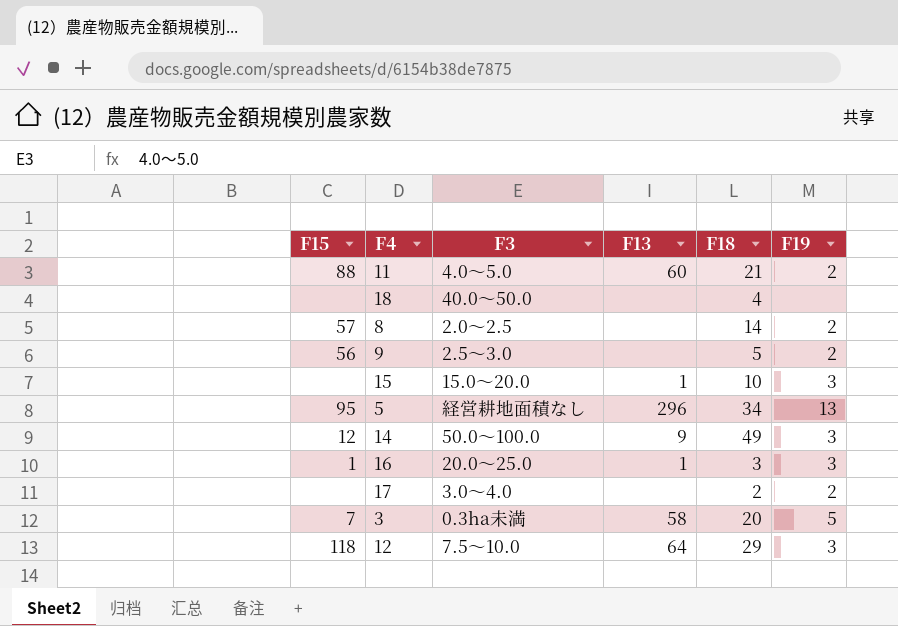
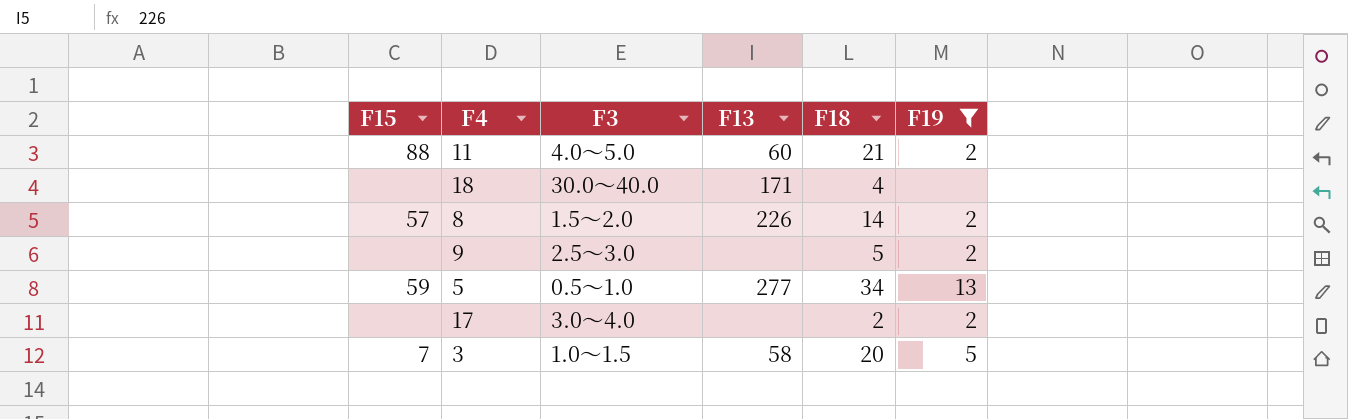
filter: none -> F19 != 3
18 | F3: 40.0～50.0 -> 30.0～40.0
18 | F13: none -> 171
8 | F3: 2.0～2.5 -> 1.5～2.0
8 | F13: none -> 226
9 | F15: 56 -> none
5 | F15: 95 -> 59
5 | F3: 経営耕地面積なし -> 0.5～1.0
5 | F13: 296 -> 277
3 | F3: 0.3ha未満 -> 1.0～1.5

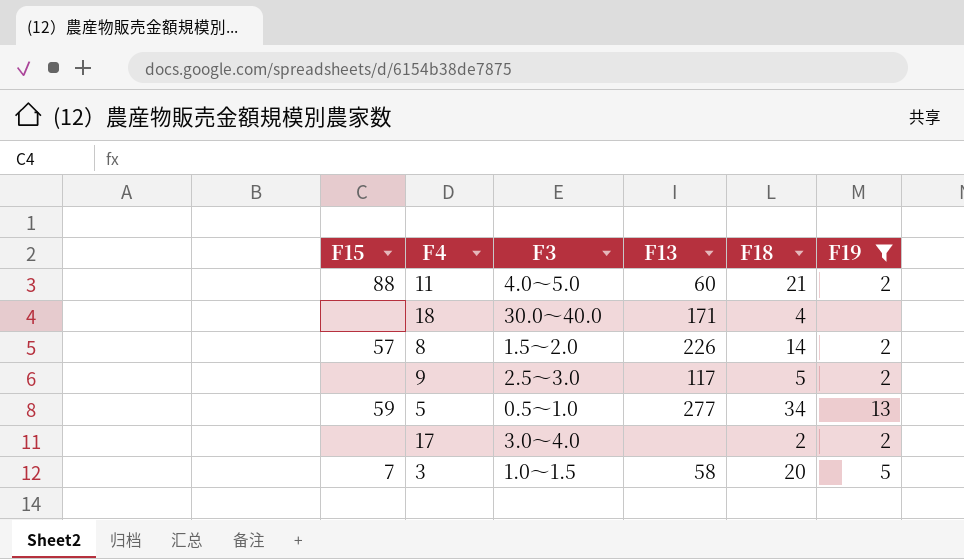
9 | F13: none -> 117

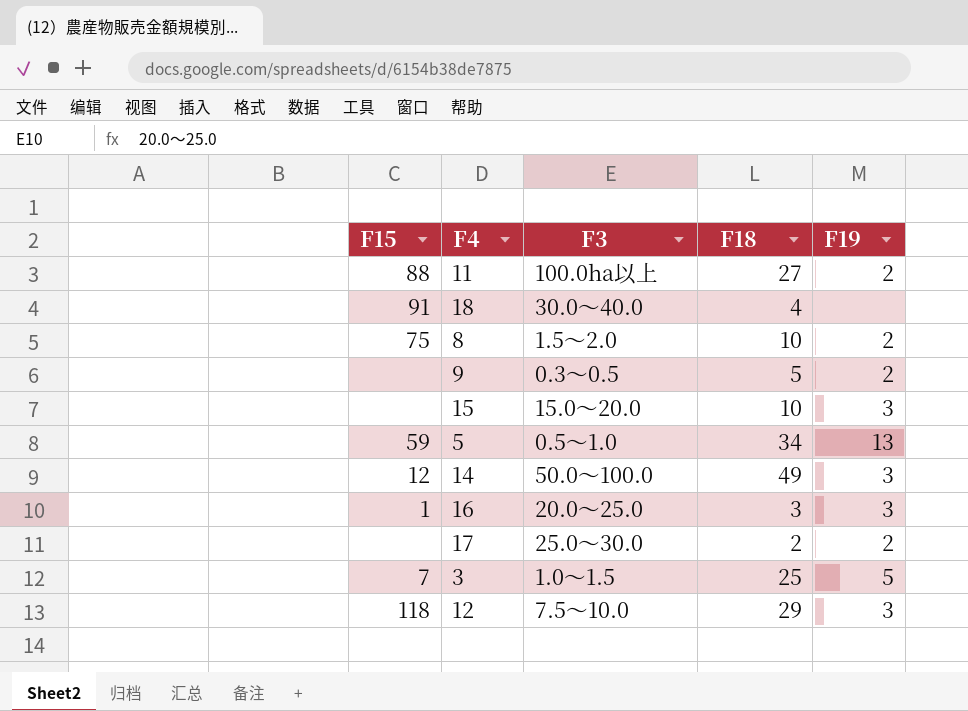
filter: F19 != 3 -> none
column F13 | position: 4 -> none
11 | F3: 4.0～5.0 -> 100.0ha以上
11 | F18: 21 -> 27
18 | F15: none -> 91
8 | F15: 57 -> 75
8 | F18: 14 -> 10
9 | F3: 2.5～3.0 -> 0.3～0.5
17 | F3: 3.0～4.0 -> 25.0～30.0
3 | F18: 20 -> 25

